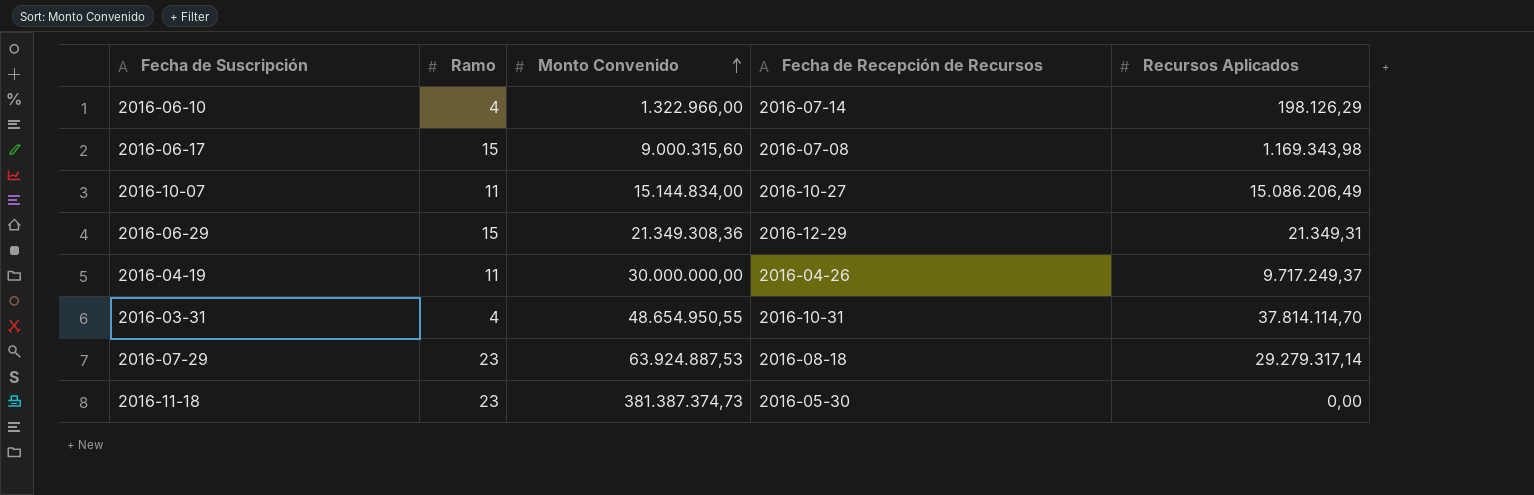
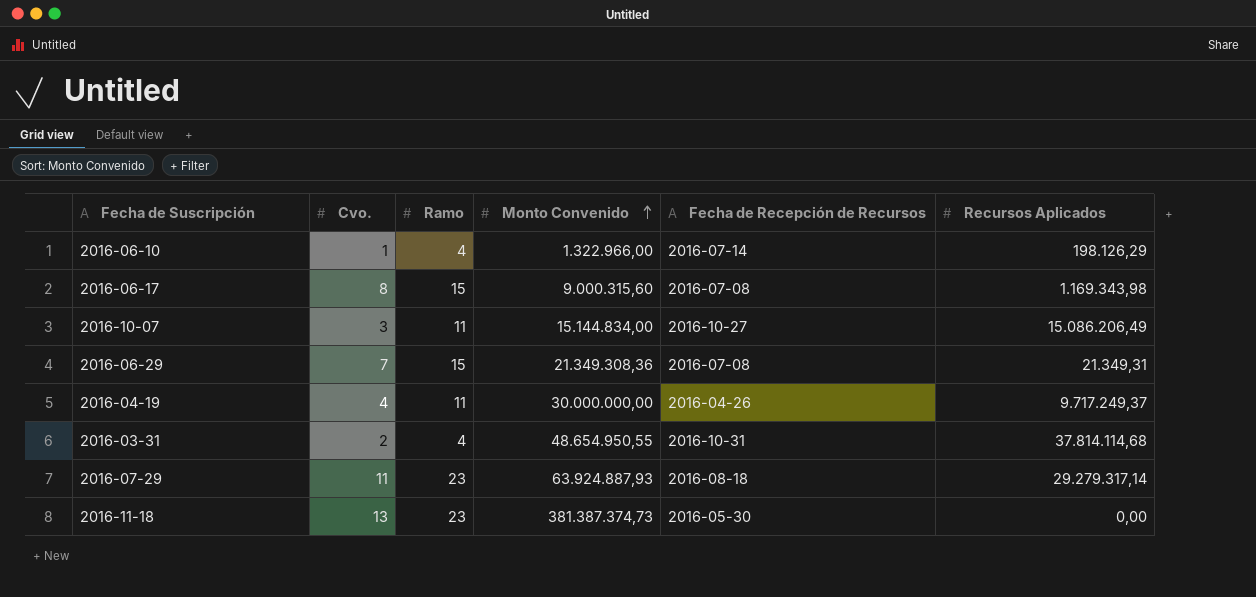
column Cvo. | position: none -> 2
2016-06-29 | Fecha de Recepción de Recursos: 2016-12-29 -> 2016-07-08
2016-03-31 | Recursos Aplicados: 37.814.114,70 -> 37.814.114,68
2016-07-29 | Monto Convenido: 63.924.887,53 -> 63.924.887,93

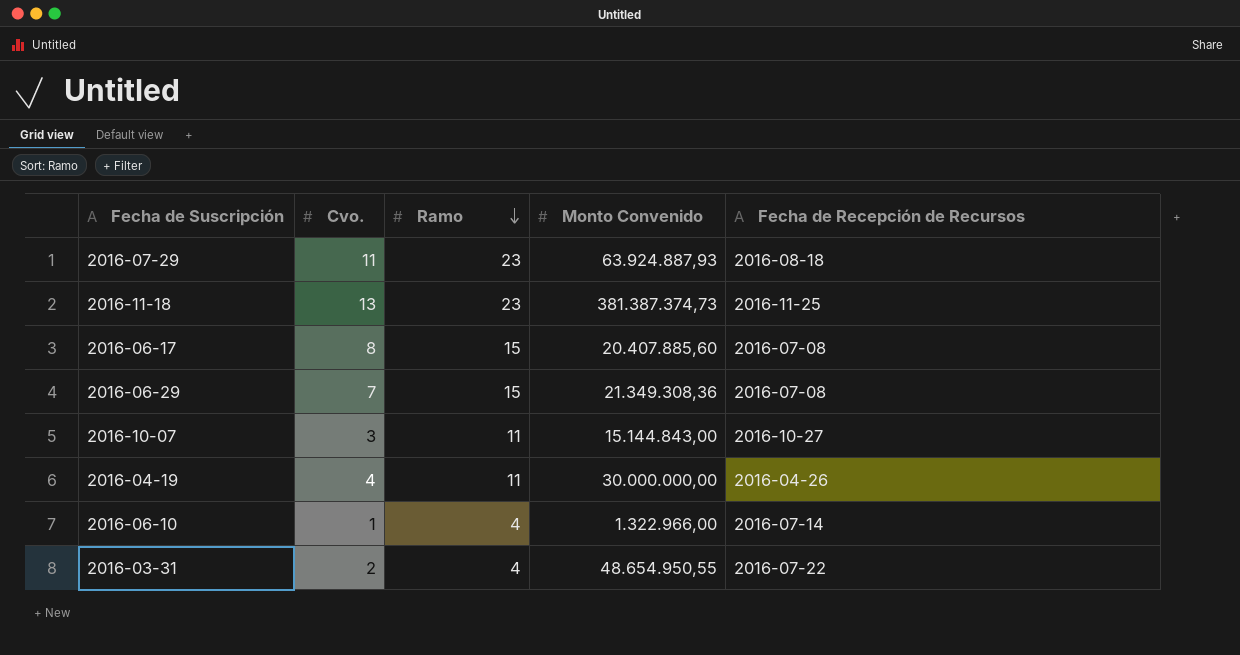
row order: Monto Convenido ascending -> Ramo descending
column Recursos Aplicados | position: 6 -> none
2016-11-18 | Fecha de Recepción de Recursos: 2016-05-30 -> 2016-11-25
2016-06-17 | Monto Convenido: 9.000.315,60 -> 20.407.885,60
2016-10-07 | Monto Convenido: 15.144.834,00 -> 15.144.843,00
2016-03-31 | Fecha de Recepción de Recursos: 2016-10-31 -> 2016-07-22

